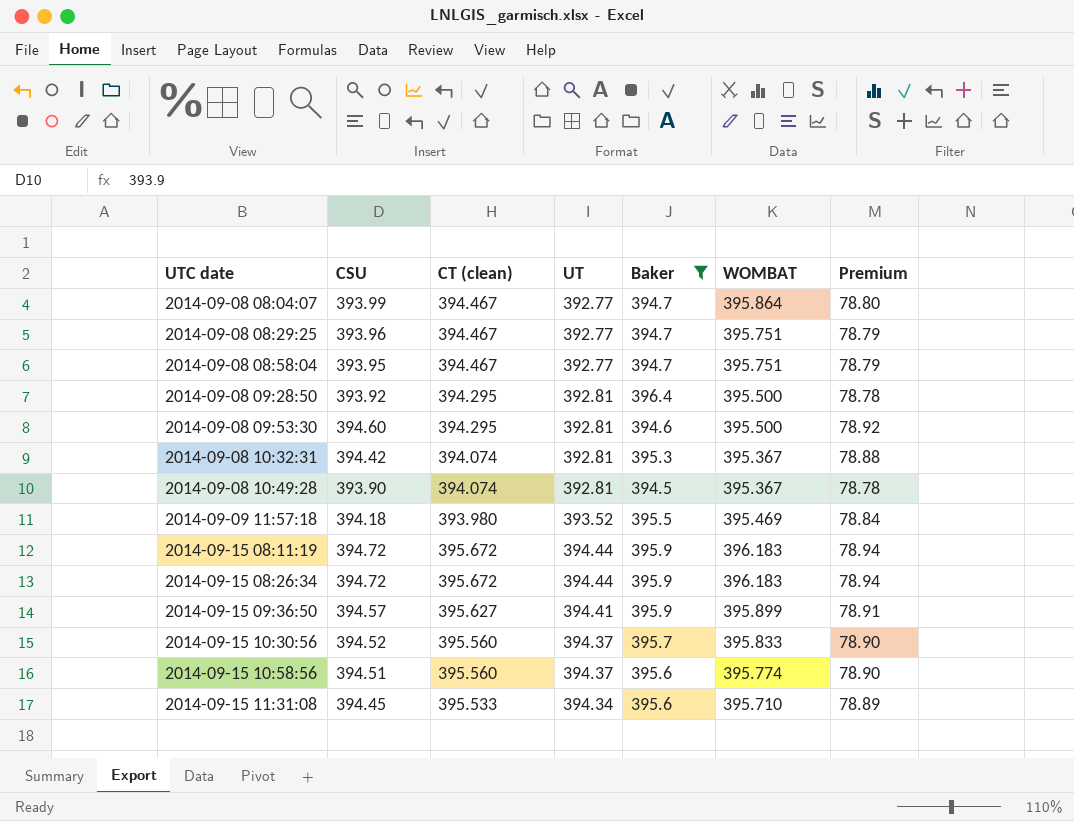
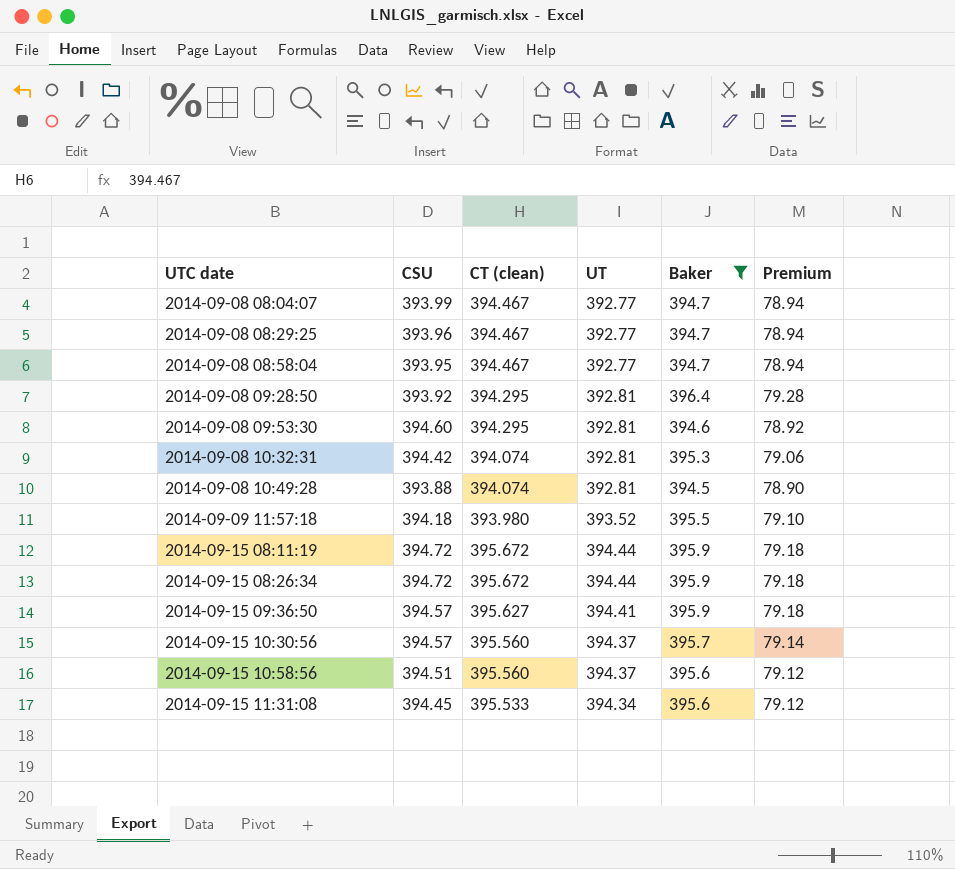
column WOMBAT | position: 6 -> none
column Premium | formula: [CSU] * 0.2 -> [Baker] * 0.2
2014-09-08 10:49:28 | CSU: 393.90 -> 393.88
2014-09-15 10:30:56 | CSU: 394.52 -> 394.57

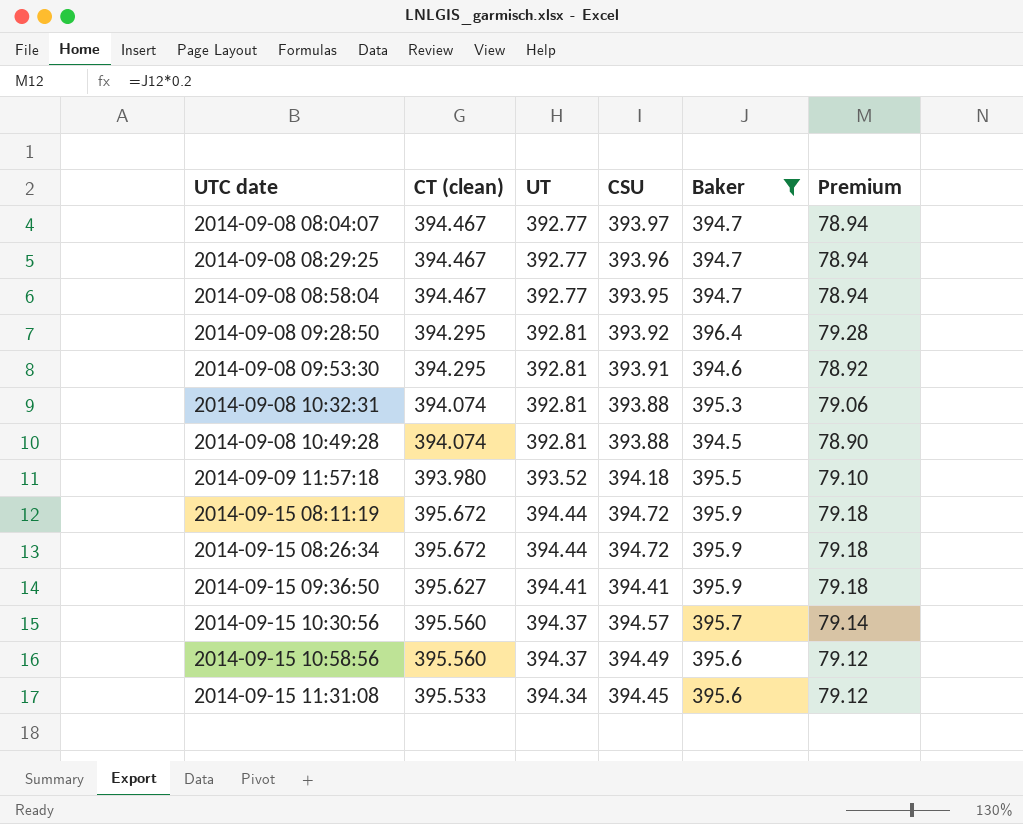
column CSU | position: 2 -> 4
2014-09-08 08:04:07 | CSU: 393.99 -> 393.97
2014-09-08 09:53:30 | CSU: 394.60 -> 393.91
2014-09-08 10:32:31 | CSU: 394.42 -> 393.88
2014-09-15 09:36:50 | CSU: 394.57 -> 394.41
2014-09-15 10:58:56 | CSU: 394.51 -> 394.49

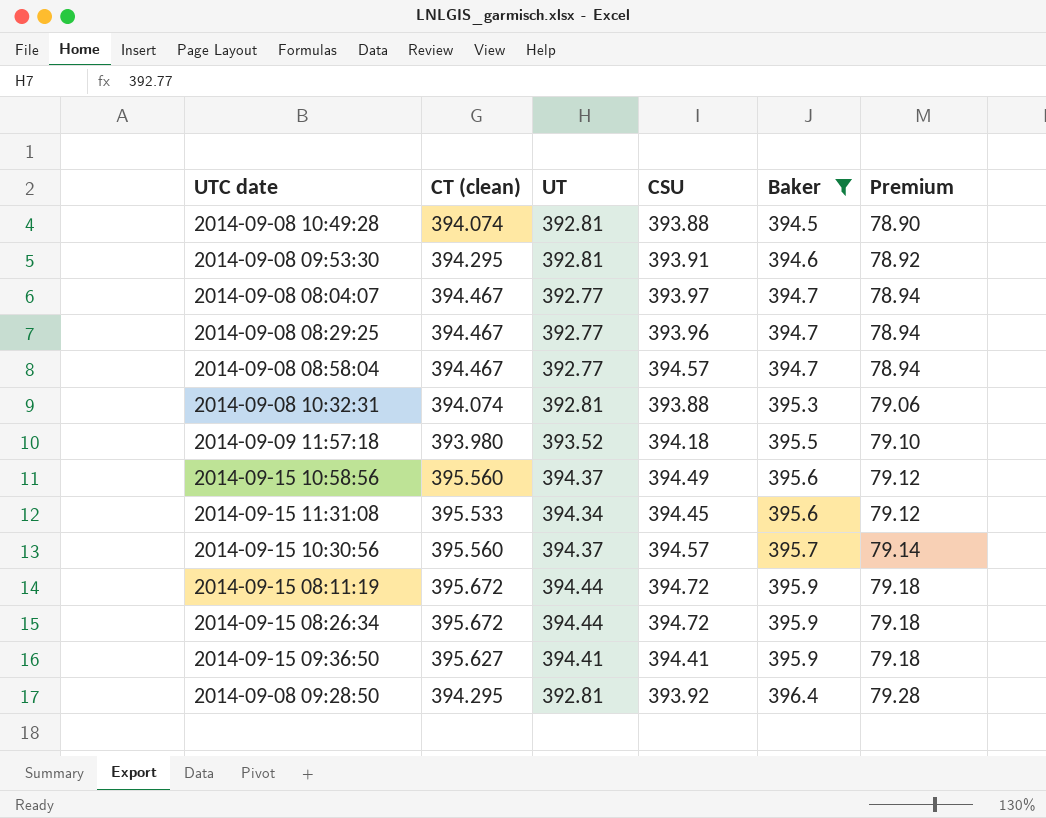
row order: UTC date ascending -> Baker ascending
2014-09-08 08:58:04 | CSU: 393.95 -> 394.57

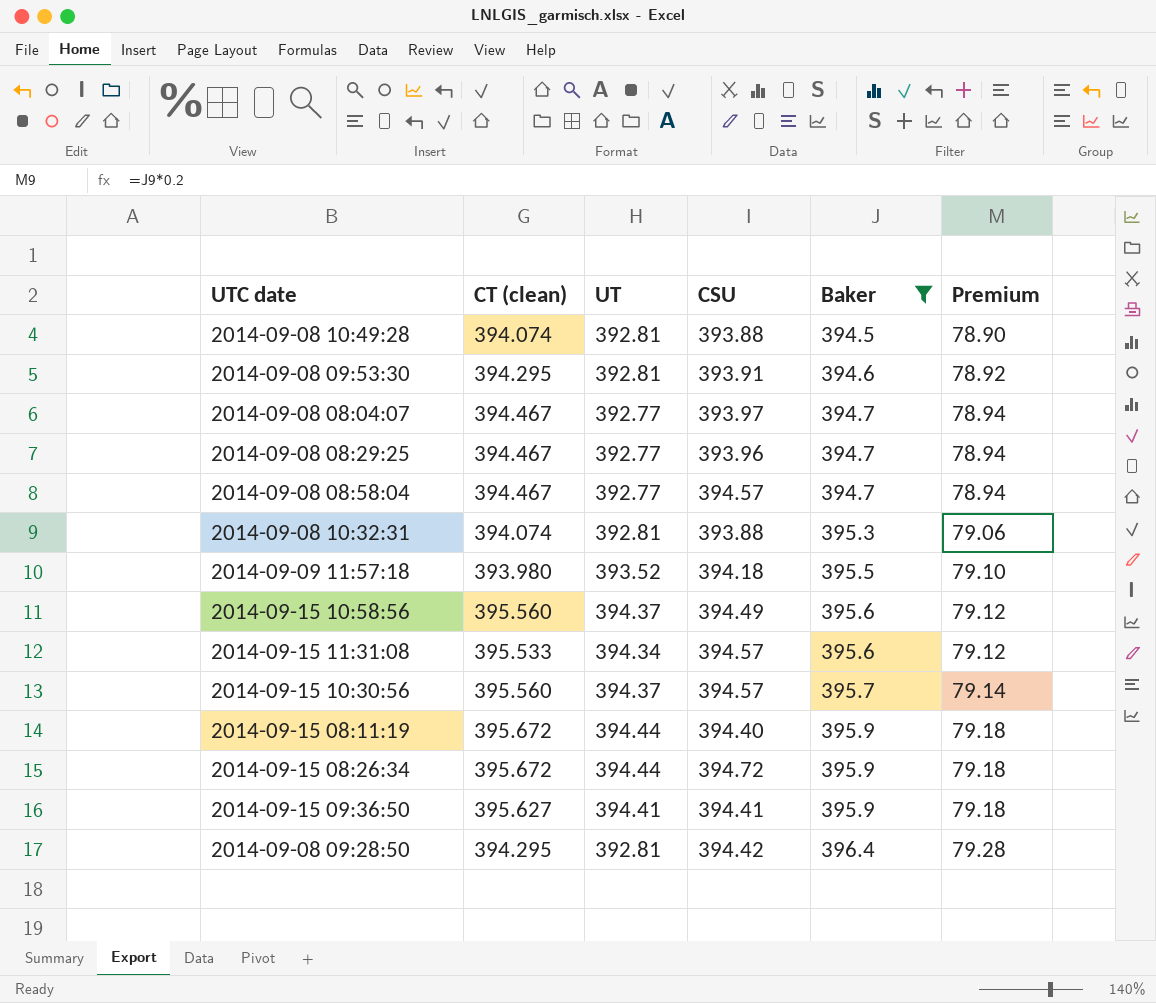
2014-09-15 11:31:08 | CSU: 394.45 -> 394.57
2014-09-15 08:11:19 | CSU: 394.72 -> 394.40
2014-09-08 09:28:50 | CSU: 393.92 -> 394.42

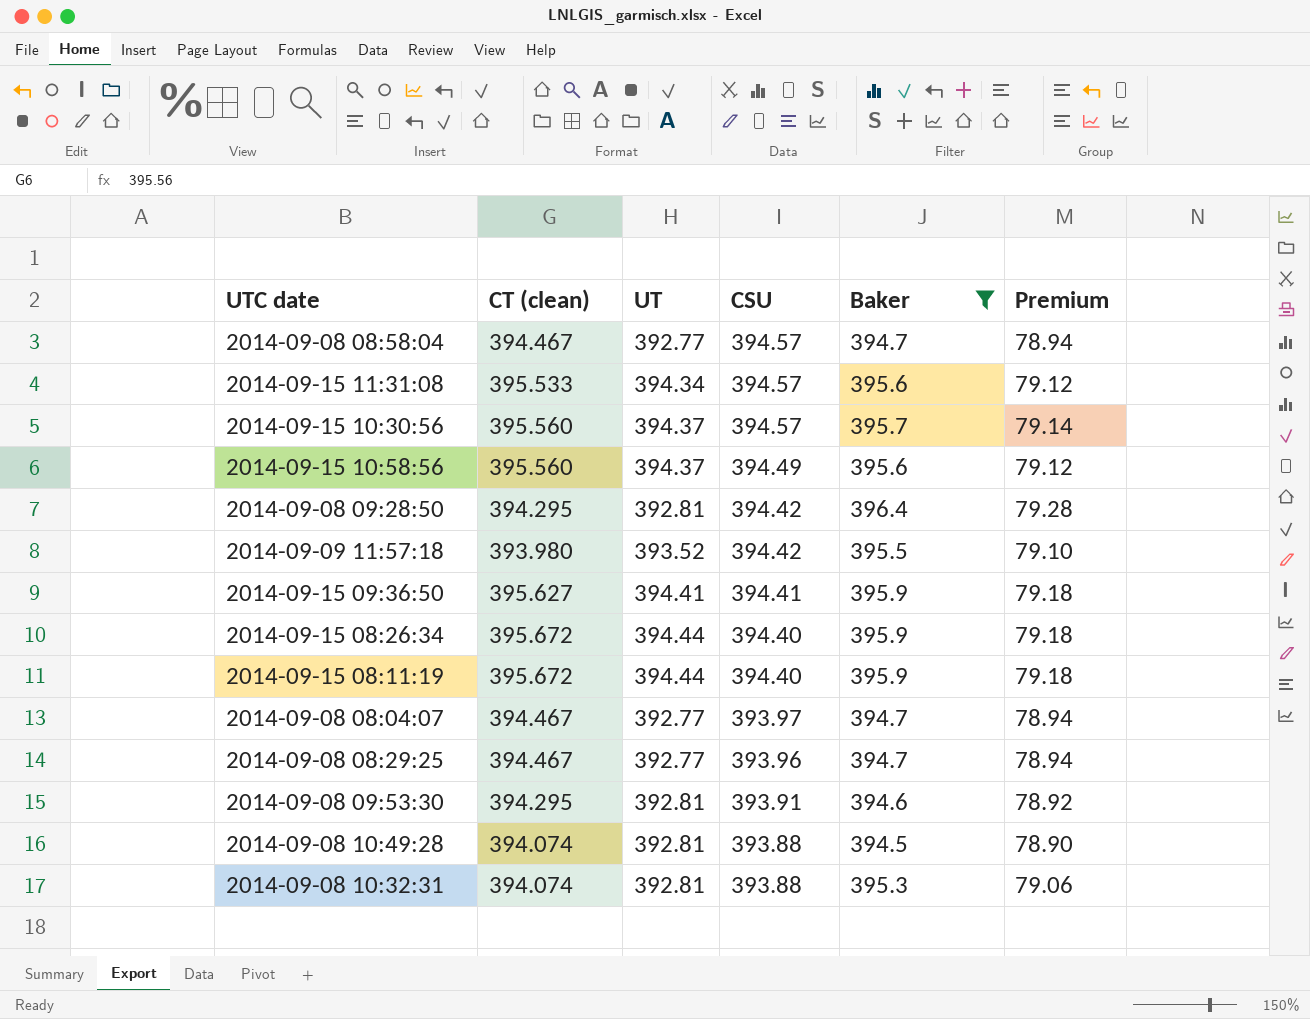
row order: Baker ascending -> CSU descending
2014-09-09 11:57:18 | CSU: 394.18 -> 394.42
2014-09-15 08:26:34 | CSU: 394.72 -> 394.40

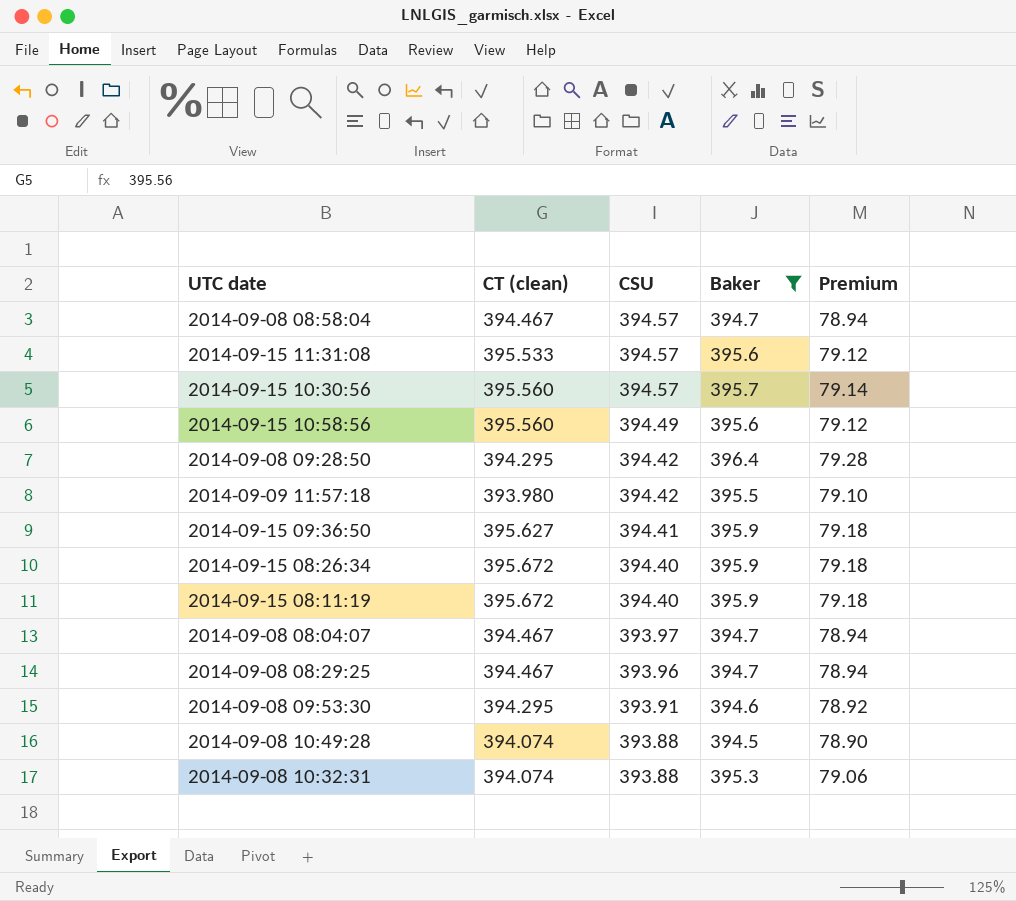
column UT | position: 3 -> none

